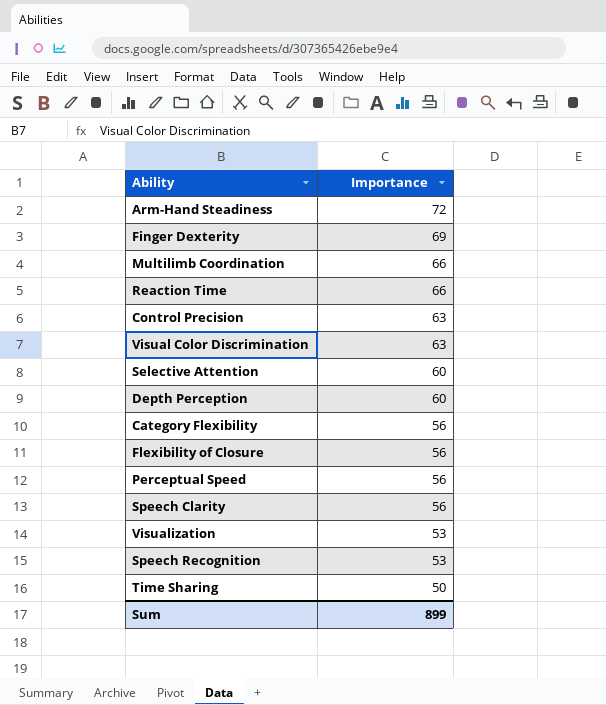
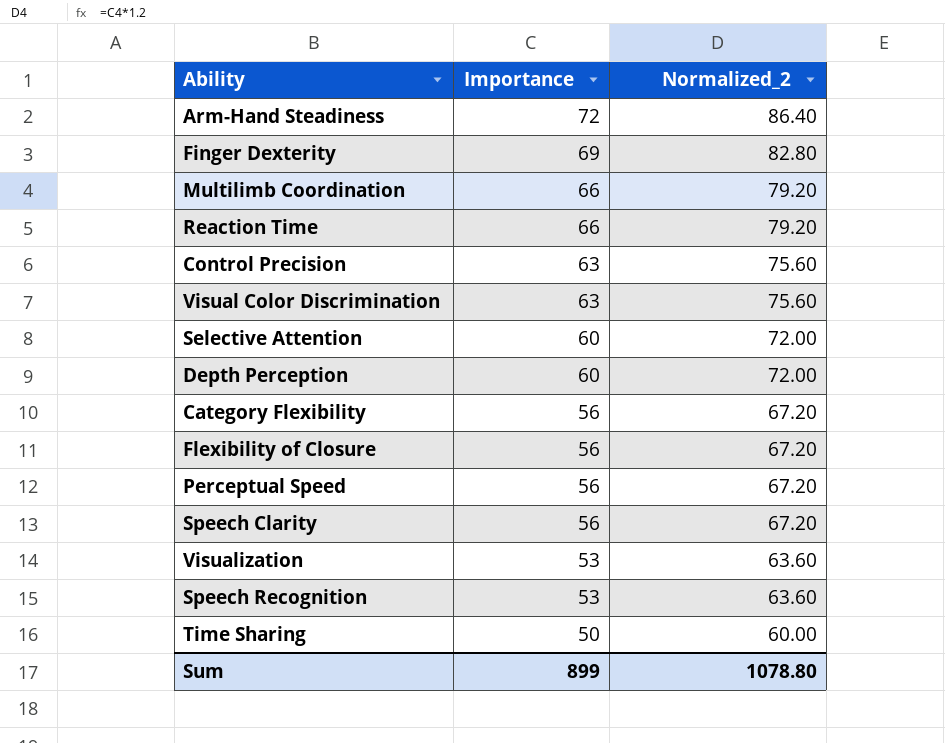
column Normalized_2 | formula: none -> [Importance] * 1.2

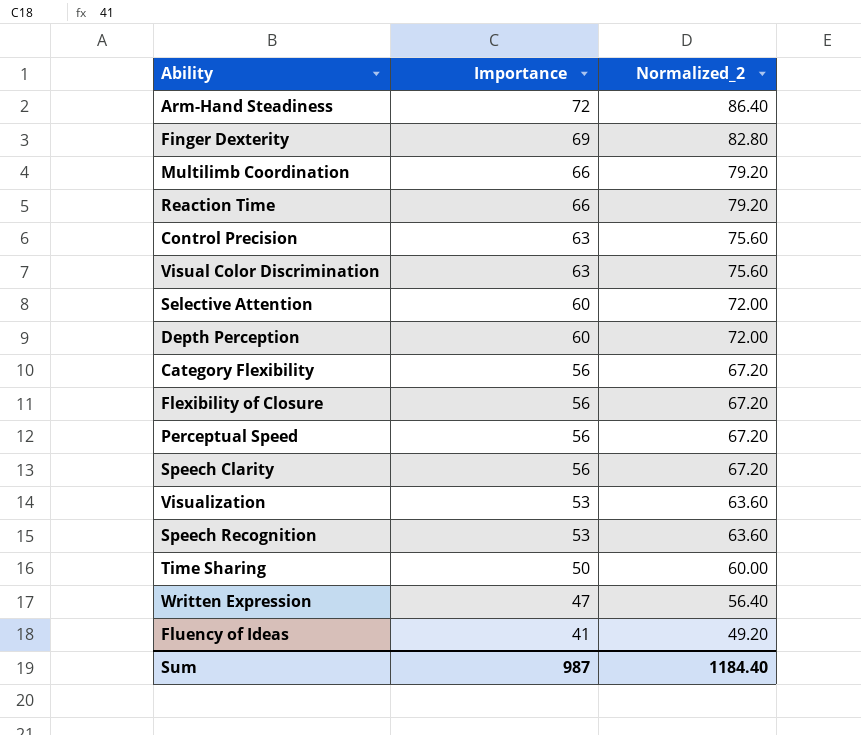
row Written Expression: none -> 47 | 56.40
row Fluency of Ideas: none -> 41 | 49.20
Sum | Importance: 899 -> 987
Sum | Normalized_2: 1078.80 -> 1184.40

